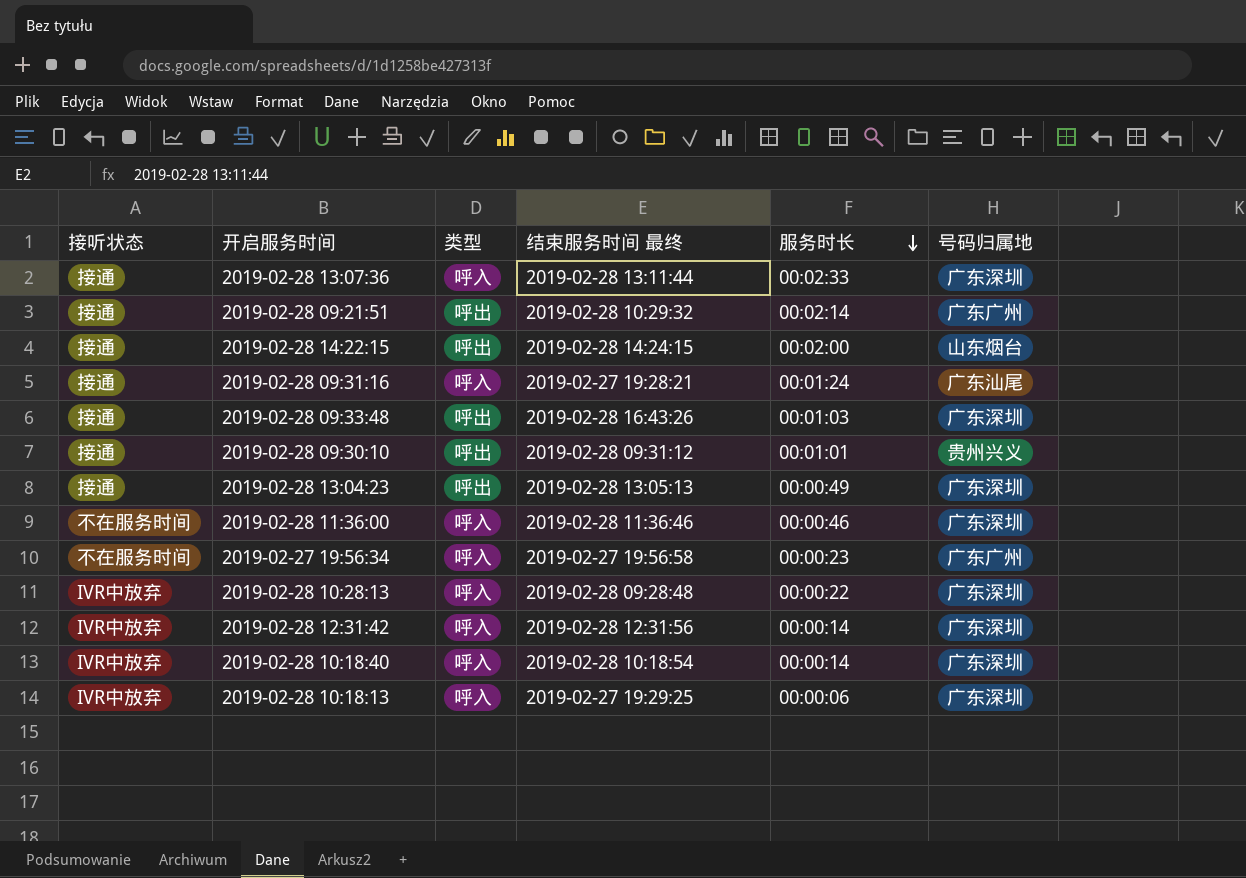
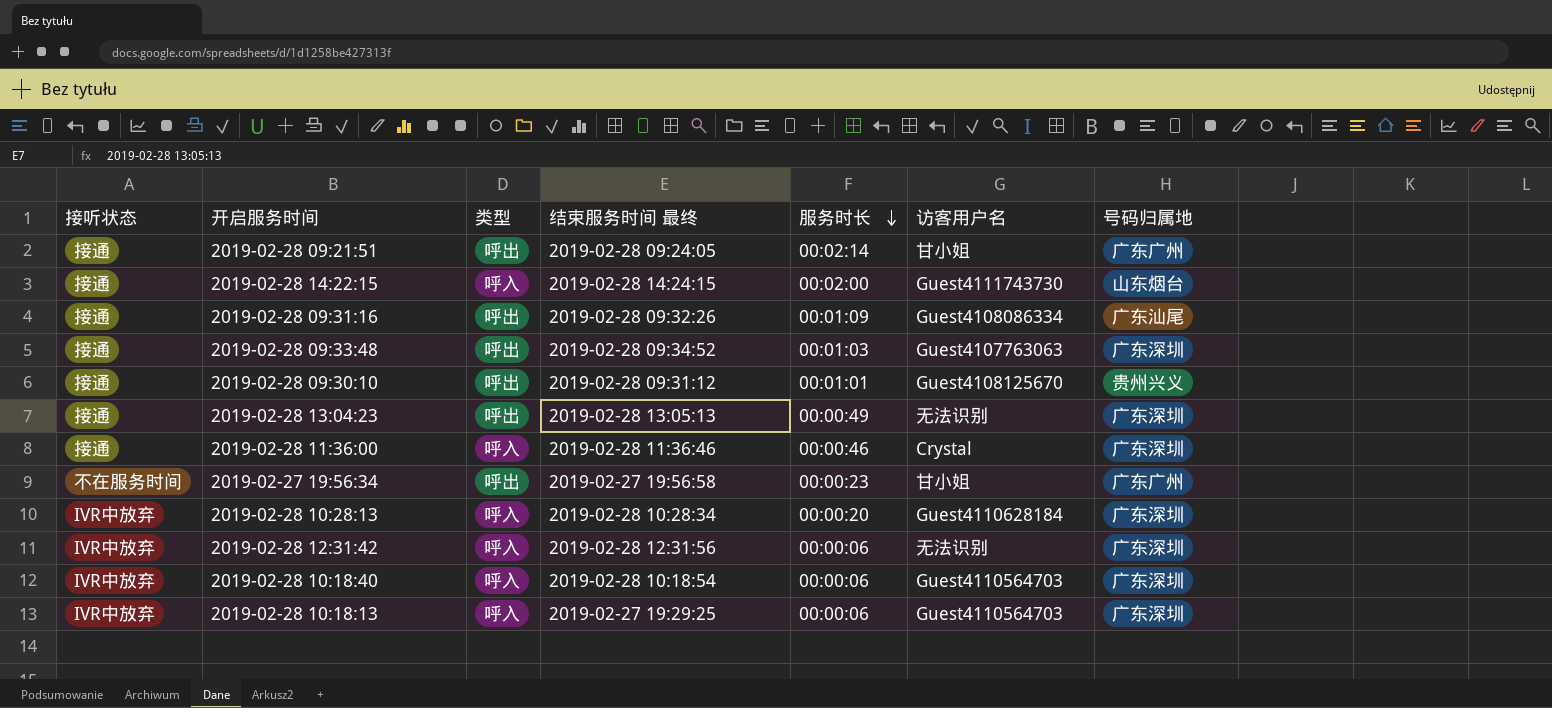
column 访客用户名 | position: none -> 6
row 2019-02-28 13:07:36: 接通 | 呼入 | 2019-02-28 13:11:44 | 00:02:33 | 广东深圳 -> none
2019-02-28 09:21:51 | 结束服务时间 最终: 2019-02-28 10:29:32 -> 2019-02-28 09:24:05
2019-02-28 14:22:15 | 类型: 呼出 -> 呼入
2019-02-28 09:31:16 | 类型: 呼入 -> 呼出
2019-02-28 09:31:16 | 结束服务时间 最终: 2019-02-27 19:28:21 -> 2019-02-28 09:32:26
2019-02-28 09:31:16 | 服务时长: 00:01:24 -> 00:01:09
2019-02-28 09:33:48 | 结束服务时间 最终: 2019-02-28 16:43:26 -> 2019-02-28 09:34:52
2019-02-28 11:36:00 | 接听状态: 不在服务时间 -> 接通
2019-02-27 19:56:34 | 类型: 呼入 -> 呼出
2019-02-28 10:28:13 | 结束服务时间 最终: 2019-02-28 09:28:48 -> 2019-02-28 10:28:34
2019-02-28 10:28:13 | 服务时长: 00:00:22 -> 00:00:20
2019-02-28 12:31:42 | 服务时长: 00:00:14 -> 00:00:06
2019-02-28 10:18:40 | 服务时长: 00:00:14 -> 00:00:06

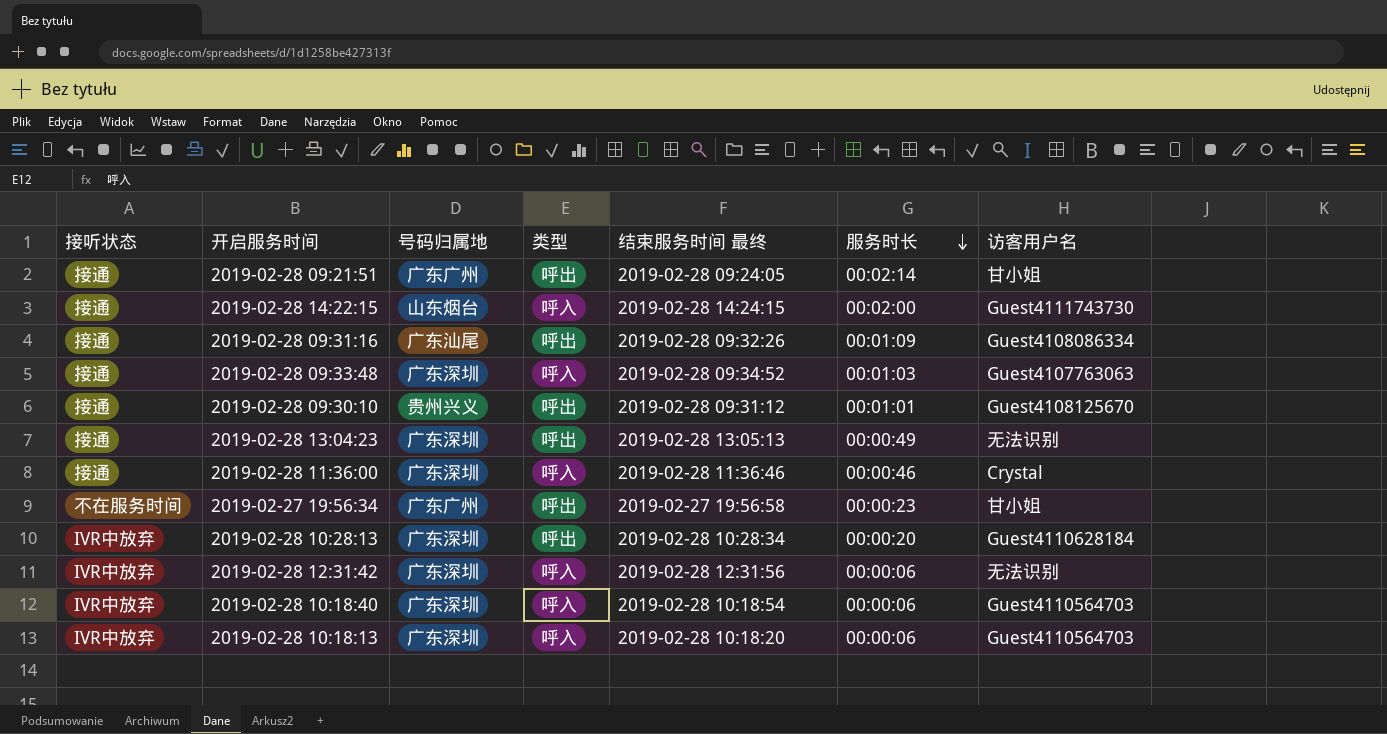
column 号码归属地 | position: 7 -> 3
2019-02-28 09:33:48 | 类型: 呼出 -> 呼入
2019-02-28 10:28:13 | 类型: 呼入 -> 呼出
2019-02-28 10:18:13 | 结束服务时间 最终: 2019-02-27 19:29:25 -> 2019-02-28 10:18:20

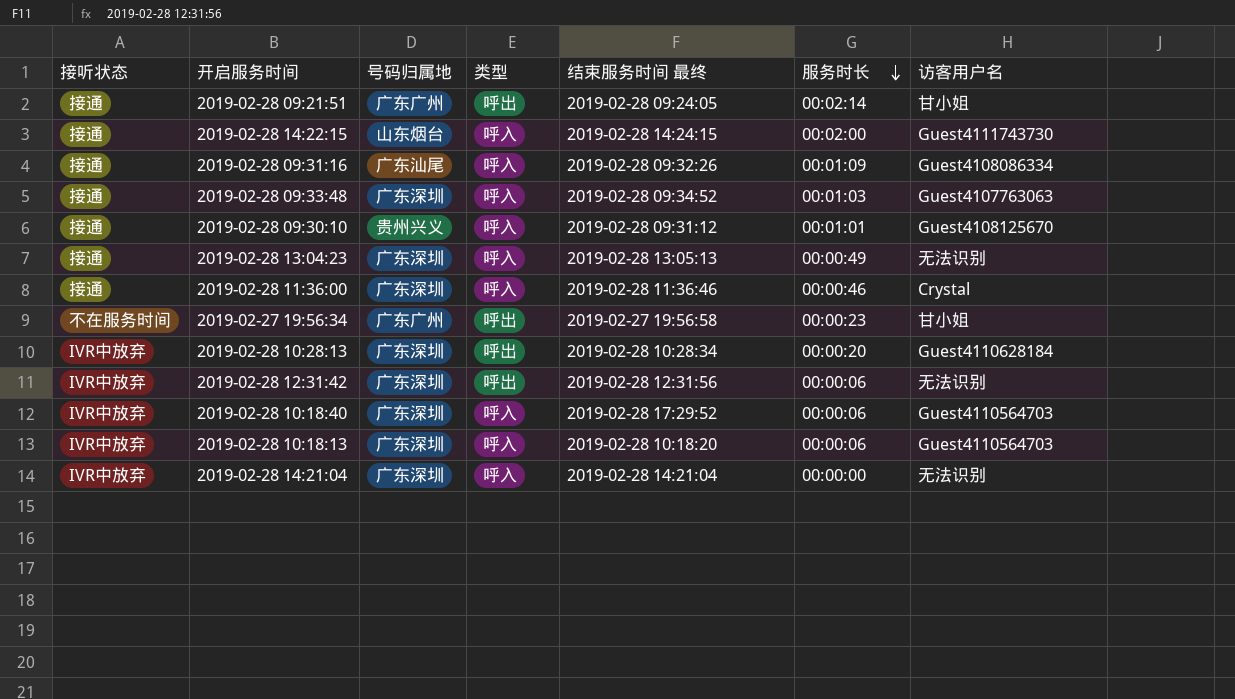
2019-02-28 09:31:16 | 类型: 呼出 -> 呼入
2019-02-28 09:30:10 | 类型: 呼出 -> 呼入
2019-02-28 13:04:23 | 类型: 呼出 -> 呼入
2019-02-28 12:31:42 | 类型: 呼入 -> 呼出
2019-02-28 10:18:40 | 结束服务时间 最终: 2019-02-28 10:18:54 -> 2019-02-28 17:29:52
row 2019-02-28 14:21:04: none -> IVR中放弃 | 广东深圳 | 呼入 | 2019-02-28 14:21:04 | 00:00:00 | 无法识别

